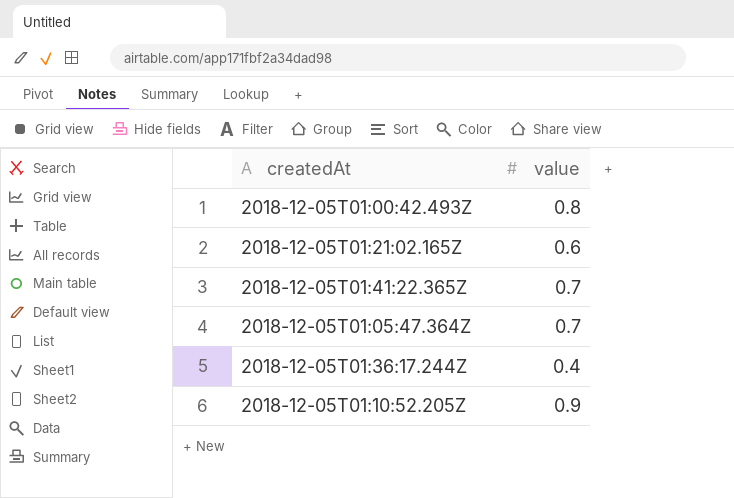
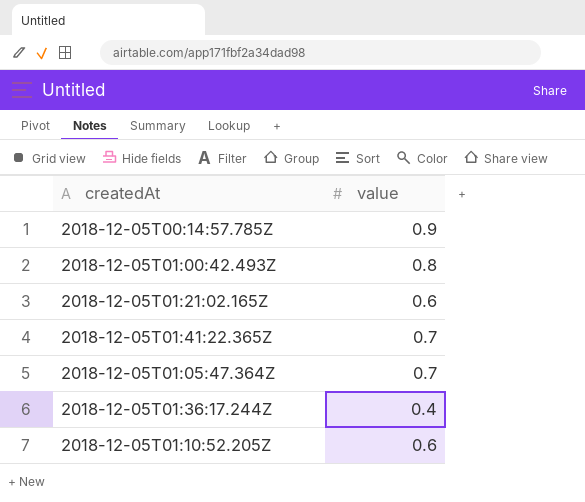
row 2018-12-05T00:14:57.785Z: none -> 0.9
2018-12-05T01:10:52.205Z | value: 0.9 -> 0.6

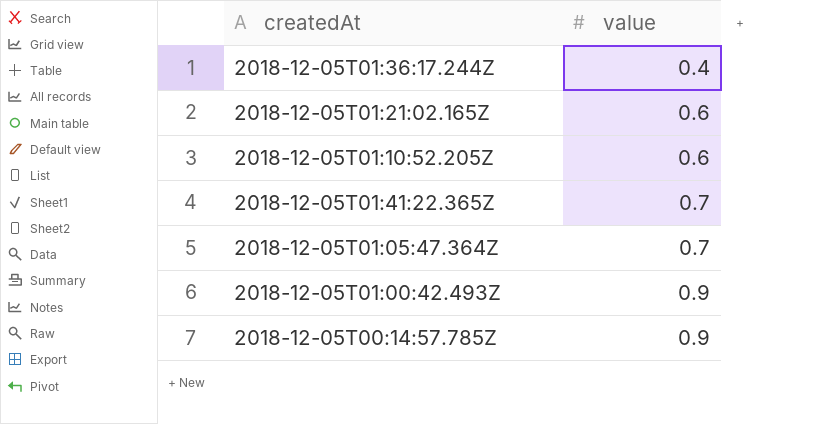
row order: none -> value ascending
2018-12-05T01:00:42.493Z | value: 0.8 -> 0.9

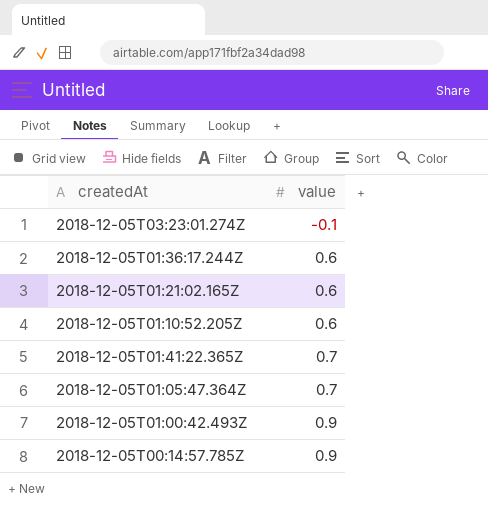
row 2018-12-05T03:23:01.274Z: none -> -0.1
2018-12-05T01:36:17.244Z | value: 0.4 -> 0.6

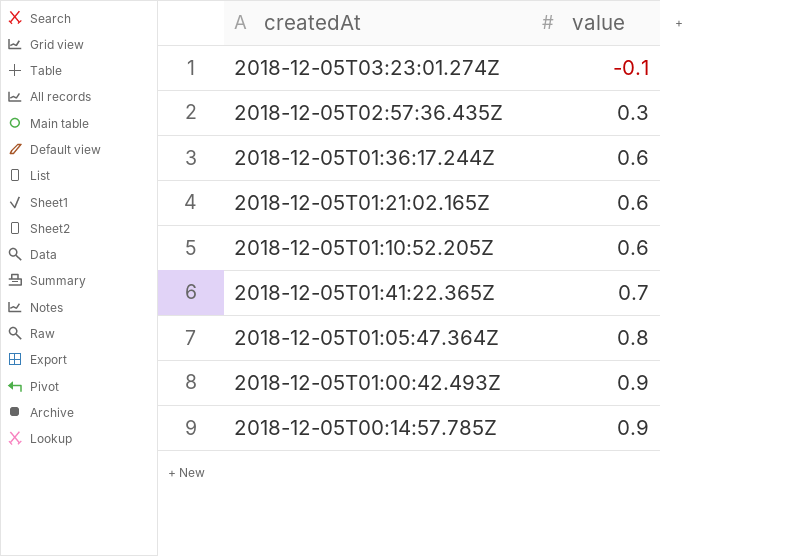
row 2018-12-05T02:57:36.435Z: none -> 0.3
2018-12-05T01:05:47.364Z | value: 0.7 -> 0.8

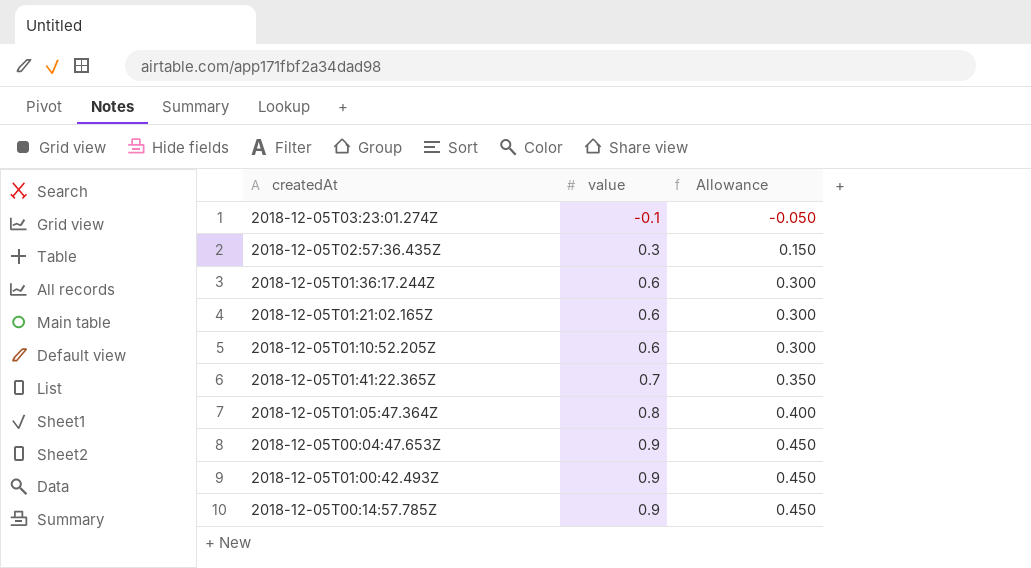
column Allowance | formula: none -> [value] * 0.5
row 2018-12-05T00:04:47.653Z: none -> 0.9 | 0.450

